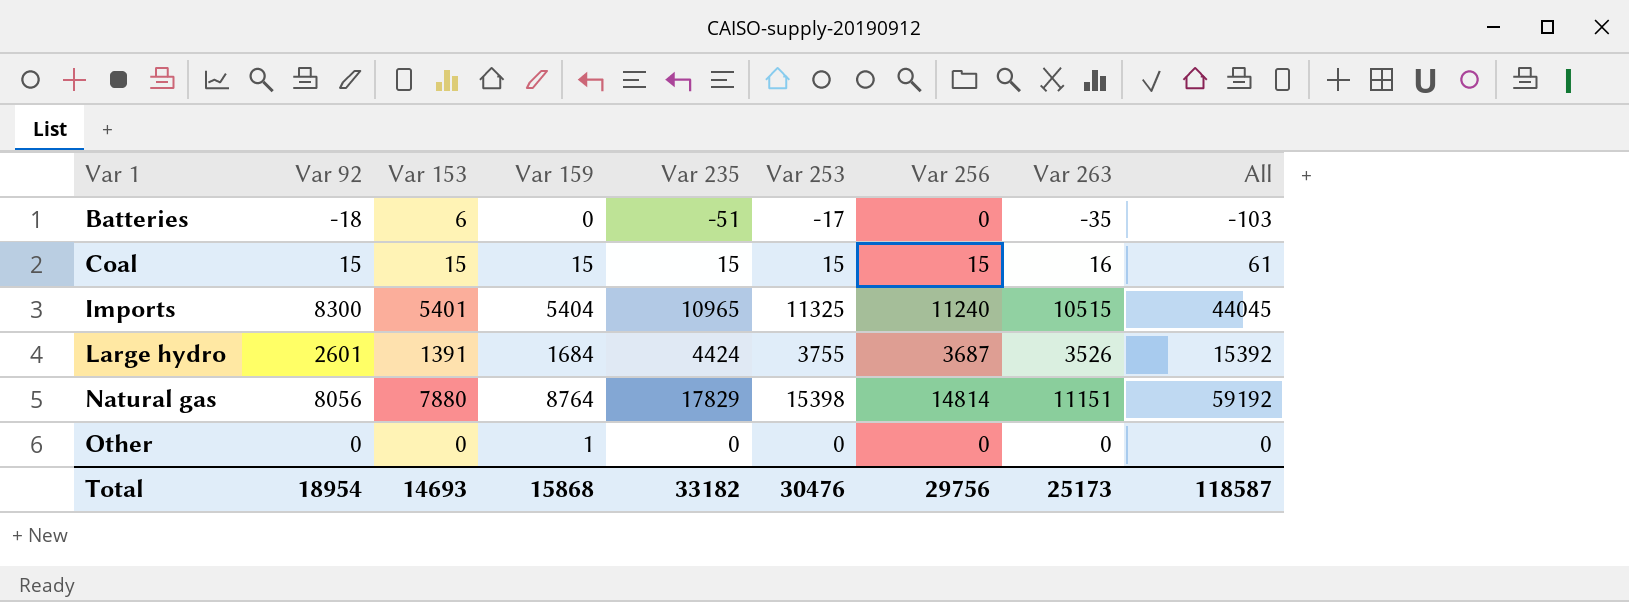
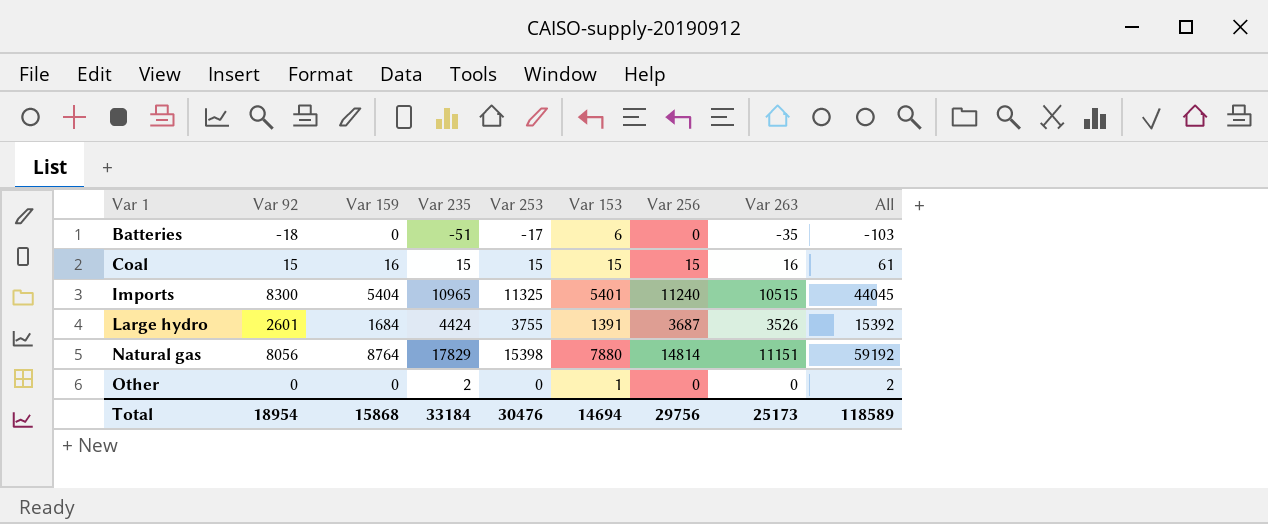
column Var 153 | position: 3 -> 6
Coal | Var 159: 15 -> 16
Other | Var 159: 1 -> 0
Other | Var 235: 0 -> 2
Other | Var 153: 0 -> 1
Other | All: 0 -> 2
Total | Var 235: 33182 -> 33184
Total | Var 153: 14693 -> 14694
Total | All: 118587 -> 118589

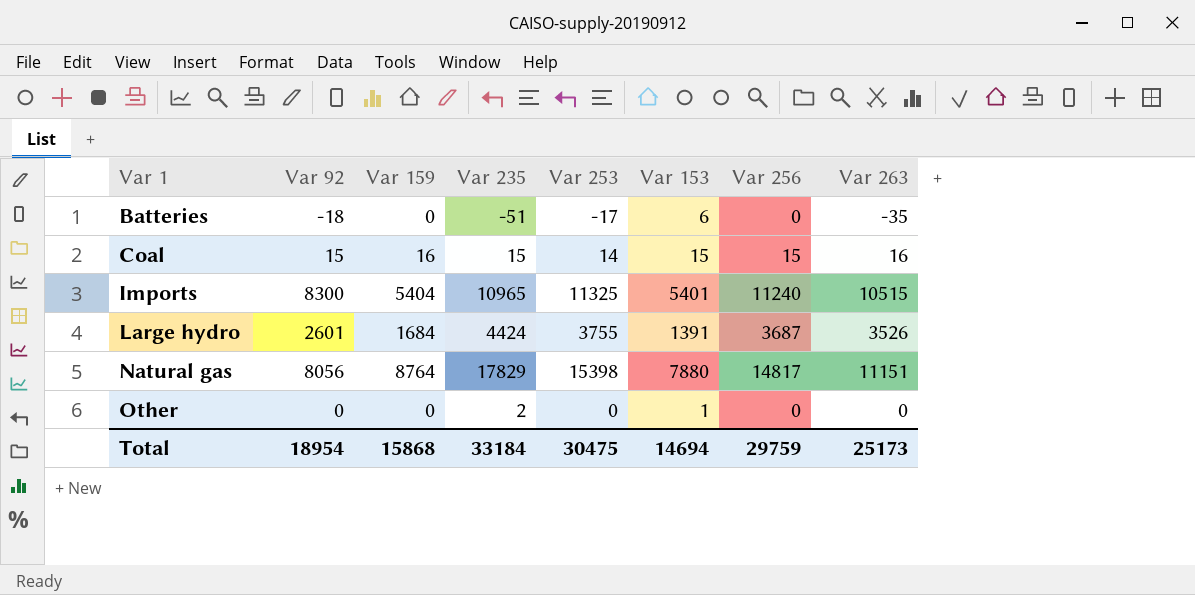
column All | formula: [Var 235] + [Var 253] + [Var 256] + [Var 263] -> none
Coal | Var 253: 15 -> 14
Natural gas | Var 256: 14814 -> 14817
Total | Var 253: 30476 -> 30475
Total | Var 256: 29756 -> 29759

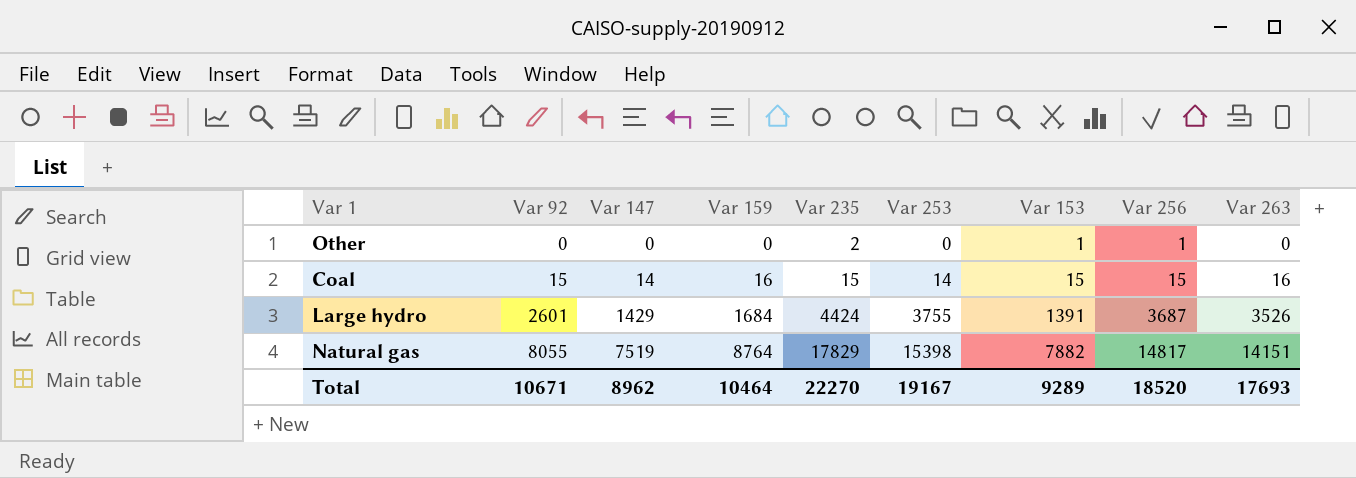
row order: Var 1 ascending -> Var 92 ascending
column Var 147 | position: none -> 3
row Batteries: -18 | 0 | -51 | -17 | 6 | 0 | -35 -> none
row Imports: 8300 | 5404 | 10965 | 11325 | 5401 | 11240 | 10515 -> none
Other | Var 256: 0 -> 1
Natural gas | Var 92: 8056 -> 8055
Natural gas | Var 153: 7880 -> 7882
Natural gas | Var 263: 11151 -> 14151
Total | Var 92: 18954 -> 10671
Total | Var 159: 15868 -> 10464
Total | Var 235: 33184 -> 22270
Total | Var 253: 30475 -> 19167
Total | Var 153: 14694 -> 9289
Total | Var 256: 29759 -> 18520
Total | Var 263: 25173 -> 17693

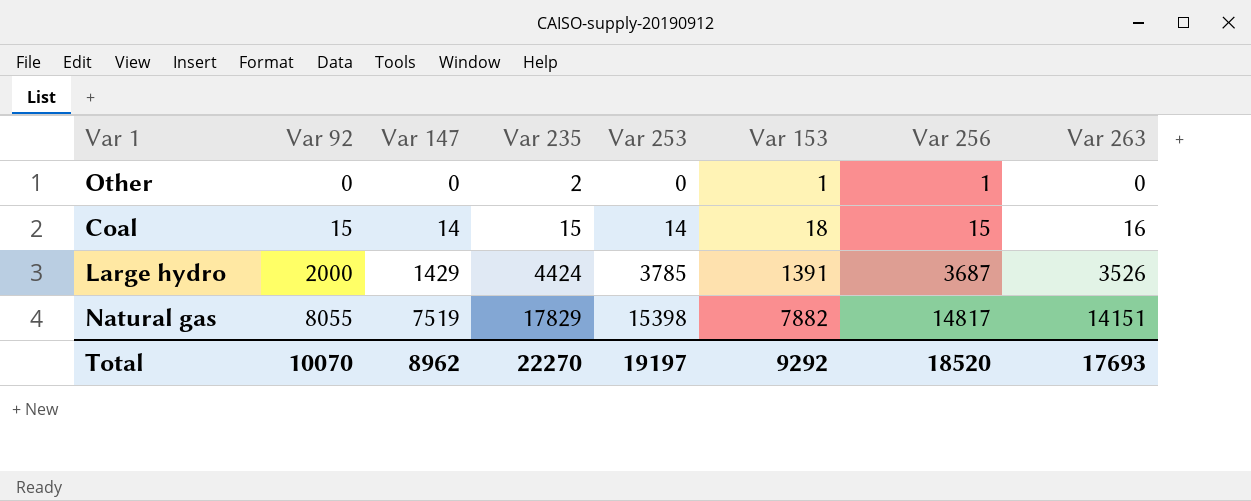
column Var 159 | position: 4 -> none
Coal | Var 153: 15 -> 18
Large hydro | Var 92: 2601 -> 2000
Large hydro | Var 253: 3755 -> 3785
Total | Var 92: 10671 -> 10070
Total | Var 253: 19167 -> 19197
Total | Var 153: 9289 -> 9292

